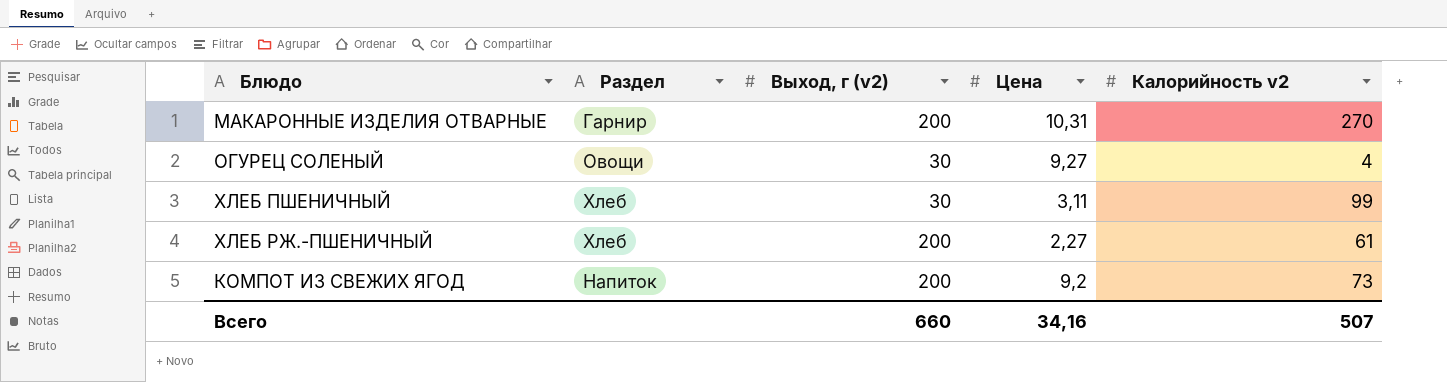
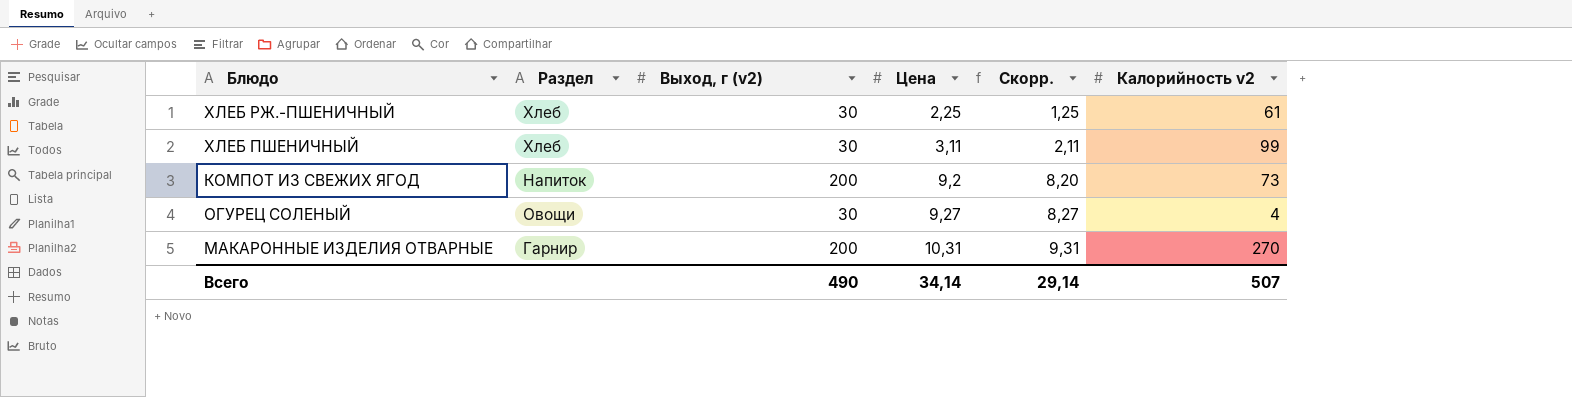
row order: none -> Цена ascending
column Скорр. | formula: none -> [Цена] - 1
ХЛЕБ РЖ.-ПШЕНИЧНЫЙ | Выход, г (v2): 200 -> 30
ХЛЕБ РЖ.-ПШЕНИЧНЫЙ | Цена: 2,27 -> 2,25
Всего | Выход, г (v2): 660 -> 490
Всего | Цена: 34,16 -> 34,14

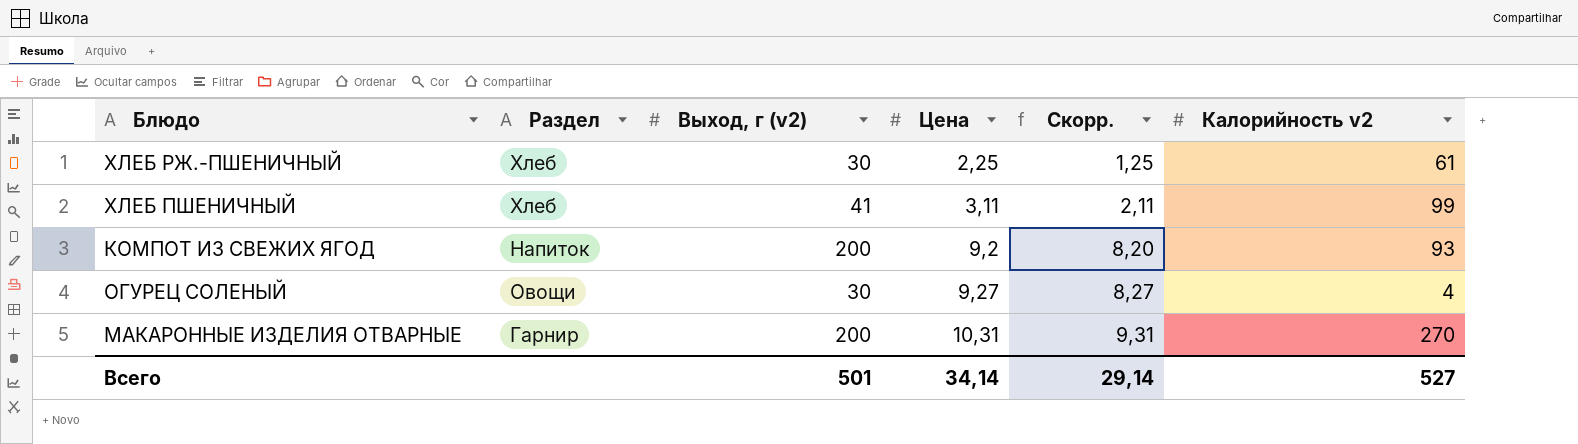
ХЛЕБ ПШЕНИЧНЫЙ | Выход, г (v2): 30 -> 41
КОМПОТ ИЗ СВЕЖИХ ЯГОД | Калорийность v2: 73 -> 93
Всего | Выход, г (v2): 490 -> 501
Всего | Калорийность v2: 507 -> 527

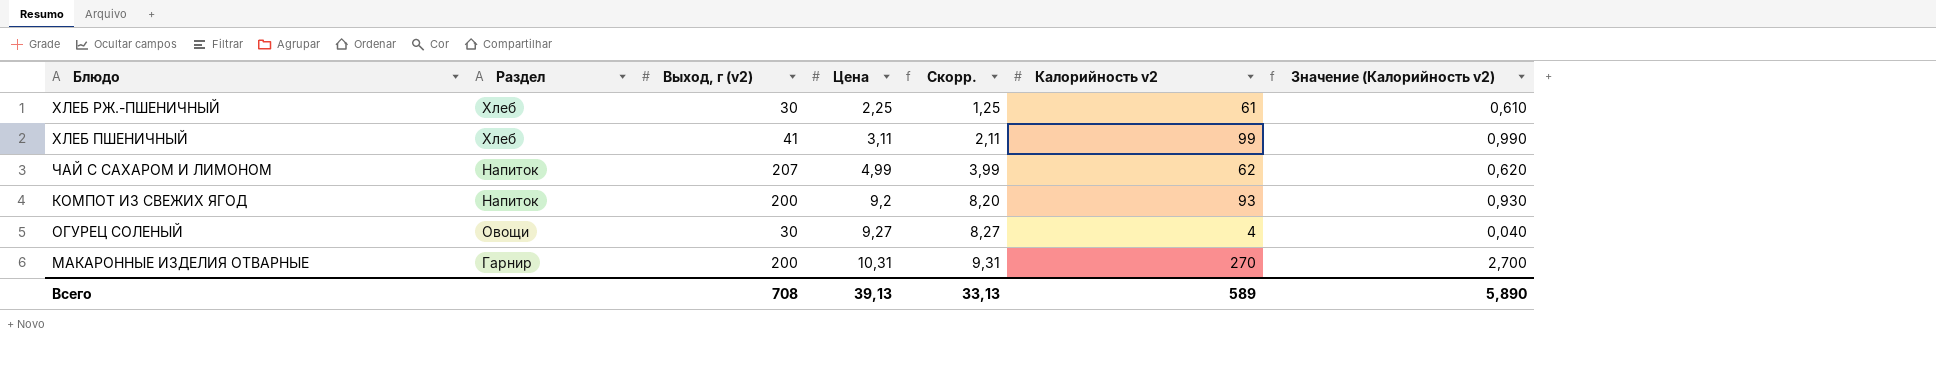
column Значение (Калорийность v2) | formula: none -> [Калорийность v2] * 0,01
row ЧАЙ С САХАРОМ И ЛИМОНОМ: none -> Напиток | 207 | 4,99 | 3,99 | 62 | 0,620
Всего | Выход, г (v2): 501 -> 708
Всего | Цена: 34,14 -> 39,13
Всего | Скорр.: 29,14 -> 33,13
Всего | Калорийность v2: 527 -> 589

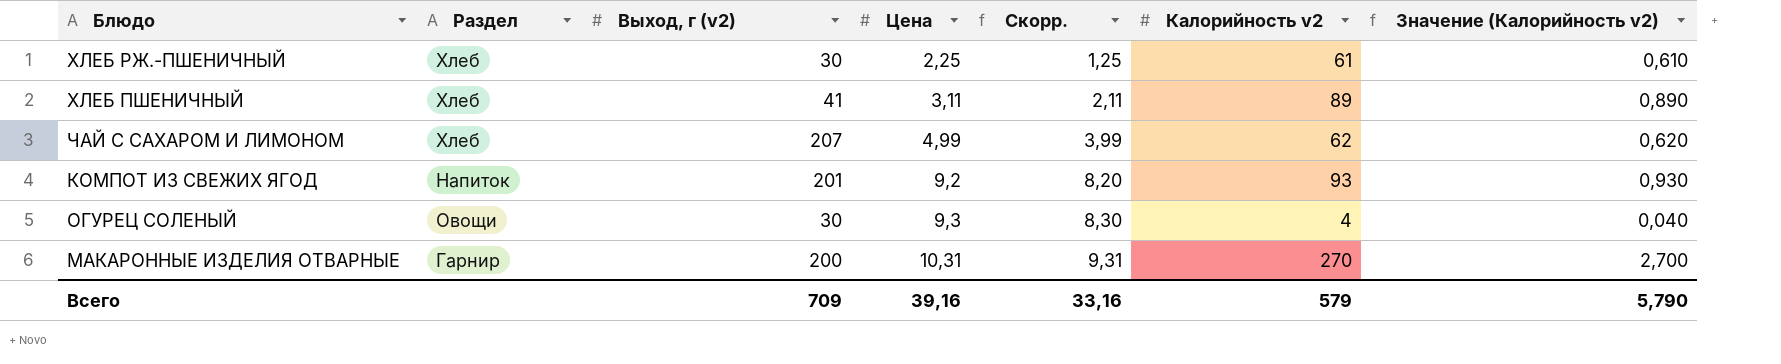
ХЛЕБ ПШЕНИЧНЫЙ | Калорийность v2: 99 -> 89
ХЛЕБ ПШЕНИЧНЫЙ | Значение (Калорийность v2): 0,990 -> 0,890
ЧАЙ С САХАРОМ И ЛИМОНОМ | Раздел: Напиток -> Хлеб
КОМПОТ ИЗ СВЕЖИХ ЯГОД | Выход, г (v2): 200 -> 201
ОГУРЕЦ СОЛЕНЫЙ | Цена: 9,27 -> 9,3
ОГУРЕЦ СОЛЕНЫЙ | Скорр.: 8,27 -> 8,30
Всего | Выход, г (v2): 708 -> 709
Всего | Цена: 39,13 -> 39,16
Всего | Скорр.: 33,13 -> 33,16
Всего | Калорийность v2: 589 -> 579
Всего | Значение (Калорийность v2): 5,890 -> 5,790

